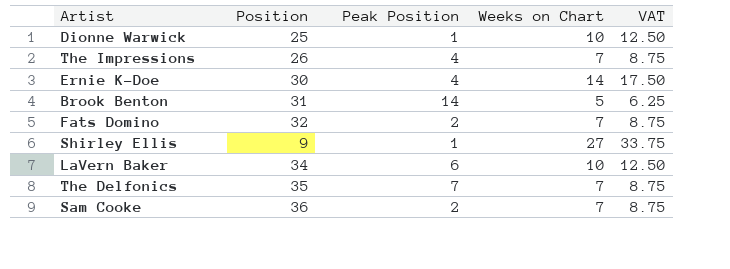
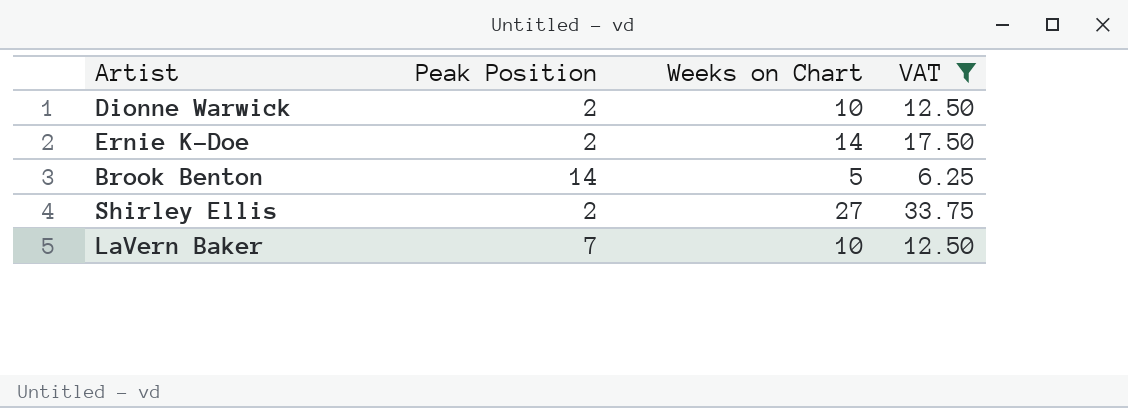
filter: none -> VAT != 8.75
column Position | position: 2 -> none
Dionne Warwick | Peak Position: 1 -> 2
Ernie K-Doe | Peak Position: 4 -> 2
Shirley Ellis | Peak Position: 1 -> 2
LaVern Baker | Peak Position: 6 -> 7

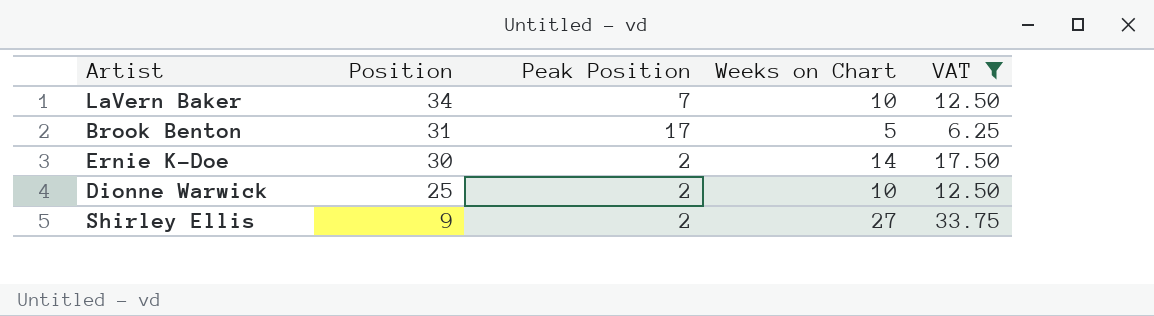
row order: none -> Position descending
column Position | position: none -> 2
Brook Benton | Peak Position: 14 -> 17

